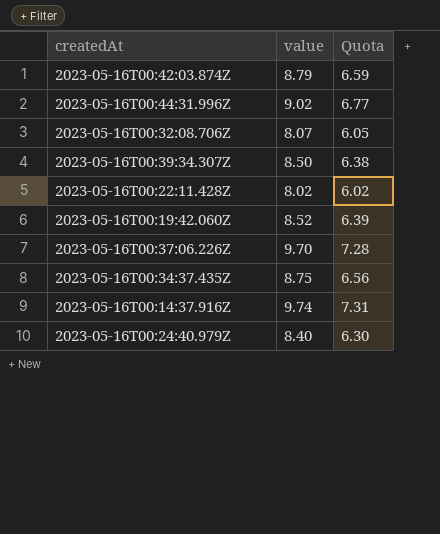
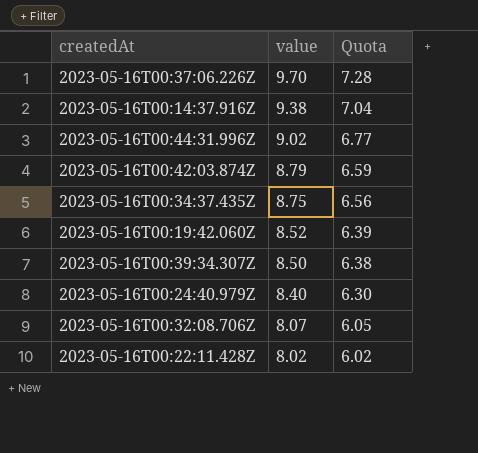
row order: none -> value descending
2023-05-16T00:14:37.916Z | value: 9.74 -> 9.38
2023-05-16T00:14:37.916Z | Quota: 7.31 -> 7.04

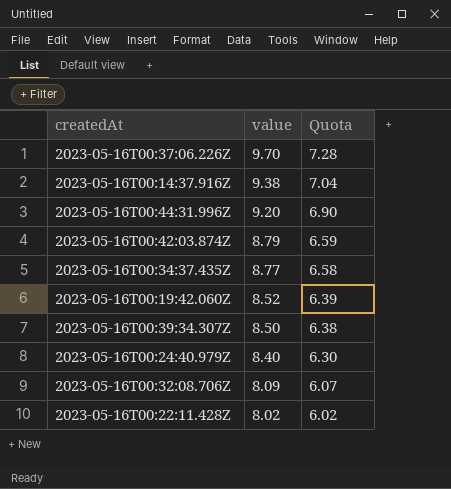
2023-05-16T00:44:31.996Z | value: 9.02 -> 9.20
2023-05-16T00:44:31.996Z | Quota: 6.77 -> 6.90
2023-05-16T00:34:37.435Z | value: 8.75 -> 8.77
2023-05-16T00:34:37.435Z | Quota: 6.56 -> 6.58
2023-05-16T00:32:08.706Z | value: 8.07 -> 8.09
2023-05-16T00:32:08.706Z | Quota: 6.05 -> 6.07

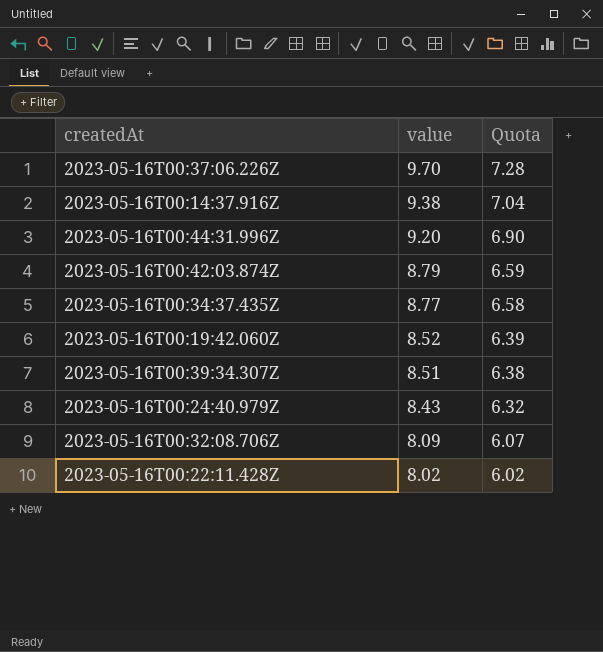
2023-05-16T00:39:34.307Z | value: 8.50 -> 8.51
2023-05-16T00:24:40.979Z | value: 8.40 -> 8.43
2023-05-16T00:24:40.979Z | Quota: 6.30 -> 6.32

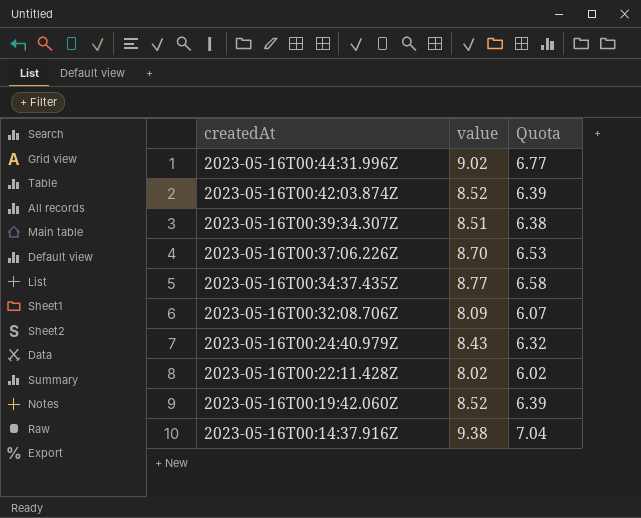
row order: value descending -> createdAt descending
2023-05-16T00:44:31.996Z | value: 9.20 -> 9.02
2023-05-16T00:44:31.996Z | Quota: 6.90 -> 6.77
2023-05-16T00:42:03.874Z | value: 8.79 -> 8.52
2023-05-16T00:42:03.874Z | Quota: 6.59 -> 6.39
2023-05-16T00:37:06.226Z | value: 9.70 -> 8.70
2023-05-16T00:37:06.226Z | Quota: 7.28 -> 6.53

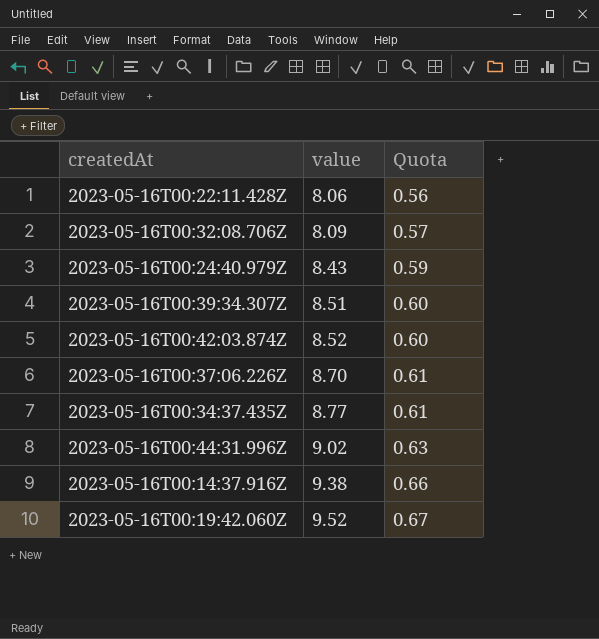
row order: createdAt descending -> value ascending
column Quota | formula: [value] * 0.75 -> [value] * 0.07
2023-05-16T00:22:11.428Z | value: 8.02 -> 8.06
2023-05-16T00:19:42.060Z | value: 8.52 -> 9.52

